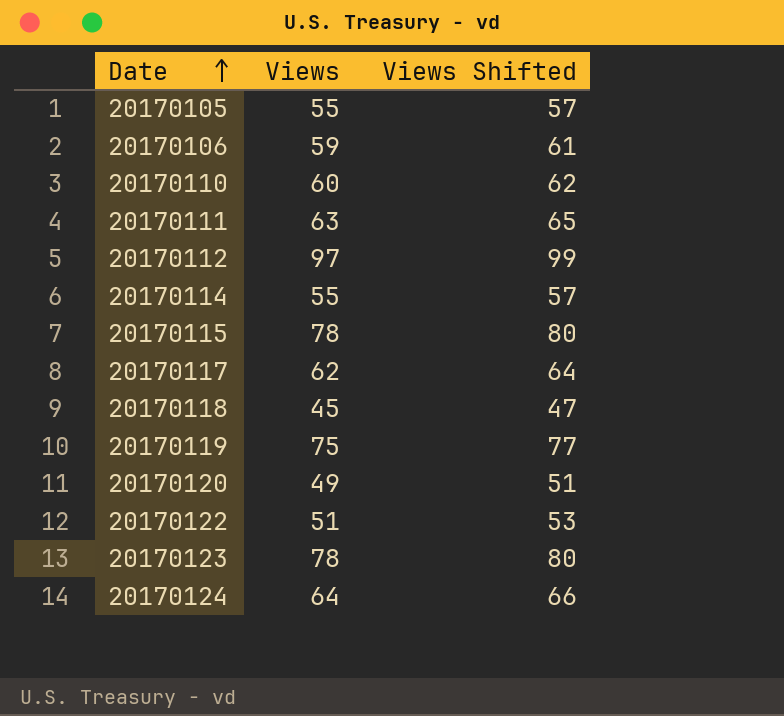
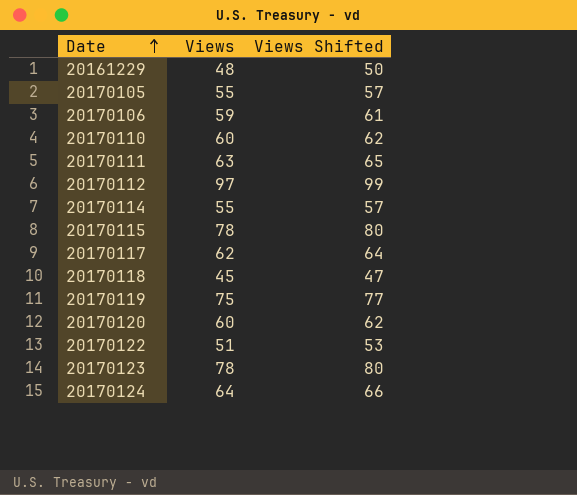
row 20161229: none -> 48 | 50
20170120 | Views: 49 -> 60
20170120 | Views Shifted: 51 -> 62

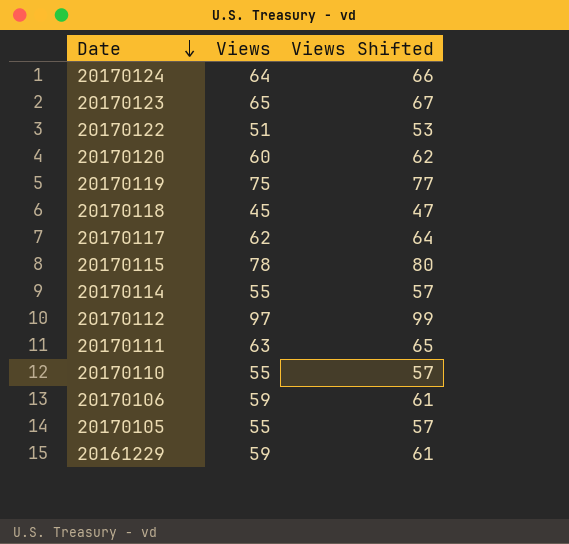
row order: Date ascending -> Date descending
20170123 | Views: 78 -> 65
20170123 | Views Shifted: 80 -> 67
20170110 | Views: 60 -> 55
20170110 | Views Shifted: 62 -> 57
20161229 | Views: 48 -> 59
20161229 | Views Shifted: 50 -> 61

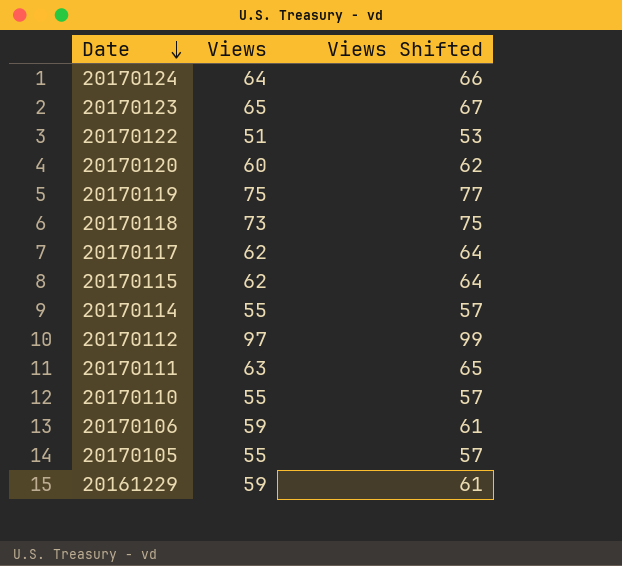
20170118 | Views: 45 -> 73
20170118 | Views Shifted: 47 -> 75
20170115 | Views: 78 -> 62
20170115 | Views Shifted: 80 -> 64

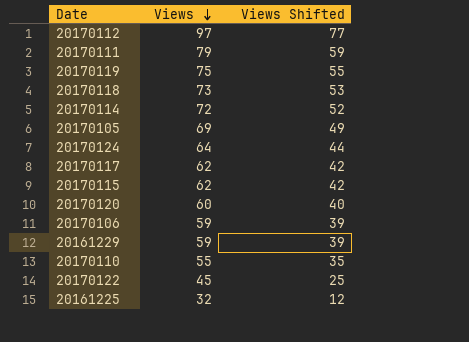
row order: Date descending -> Views descending
column Views Shifted | formula: [Views] + 2 -> [Views] - 20
row 20170123: 65 | 67 -> none
20170111 | Views: 63 -> 79
20170114 | Views: 55 -> 72
20170105 | Views: 55 -> 69
20170122 | Views: 51 -> 45
row 20161225: none -> 32 | 12

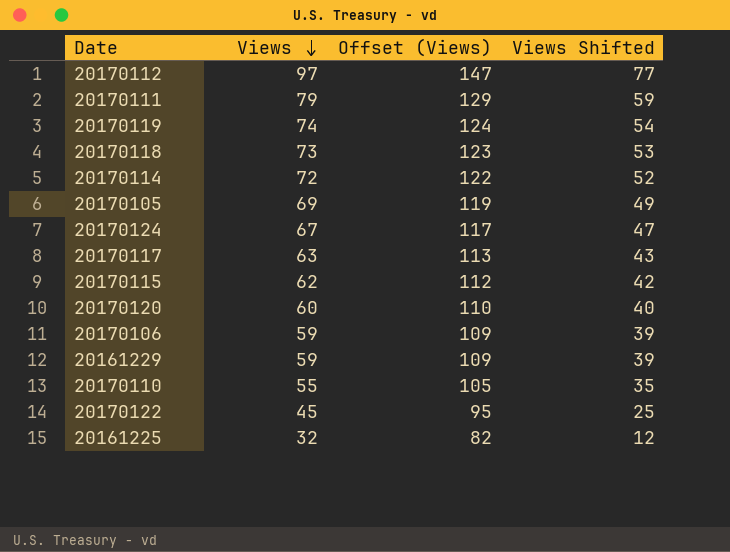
column Offset (Views) | formula: none -> [Views] + 50
20170119 | Views: 75 -> 74
20170119 | Views Shifted: 55 -> 54
20170124 | Views: 64 -> 67
20170124 | Views Shifted: 44 -> 47
20170117 | Views: 62 -> 63
20170117 | Views Shifted: 42 -> 43

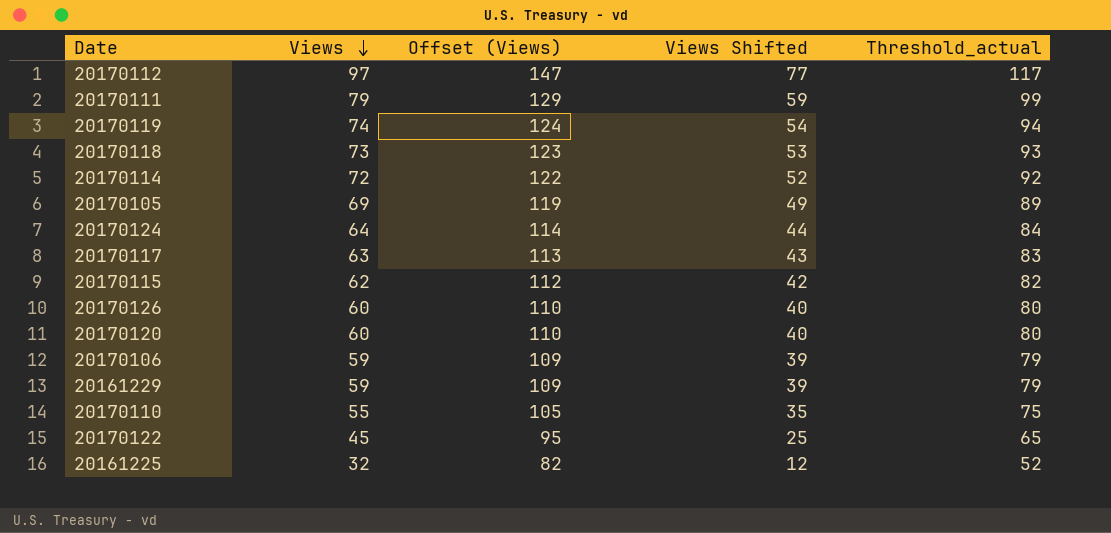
column Threshold_actual | formula: none -> [Views] + 20
20170124 | Views: 67 -> 64
20170124 | Offset (Views): 117 -> 114
20170124 | Views Shifted: 47 -> 44
row 20170126: none -> 60 | 110 | 40 | 80

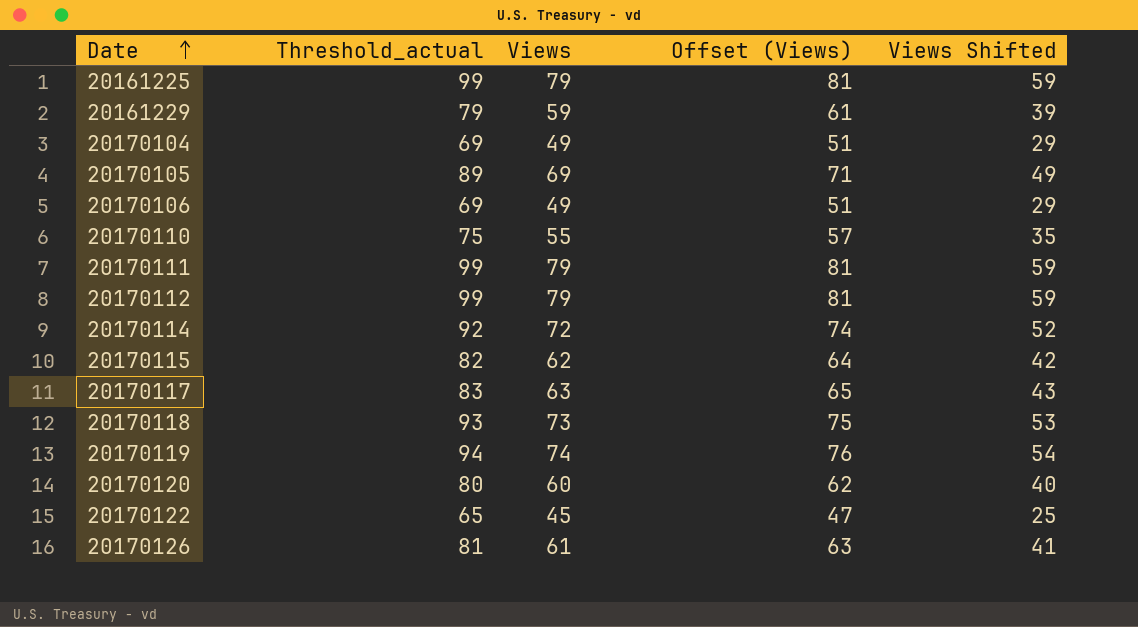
row order: Views descending -> Date ascending
column Threshold_actual | position: 5 -> 2
column Offset (Views) | formula: [Views] + 50 -> [Views] + 2
row 20170124: 64 | 114 | 44 | 84 -> none
20161225 | Threshold_actual: 52 -> 99
20161225 | Views: 32 -> 79
20161225 | Views Shifted: 12 -> 59
row 20170104: none -> 69 | 49 | 51 | 29
20170106 | Threshold_actual: 79 -> 69
20170106 | Views: 59 -> 49
20170106 | Views Shifted: 39 -> 29
20170112 | Threshold_actual: 117 -> 99
20170112 | Views: 97 -> 79
20170112 | Views Shifted: 77 -> 59
20170126 | Threshold_actual: 80 -> 81
20170126 | Views: 60 -> 61
20170126 | Views Shifted: 40 -> 41

